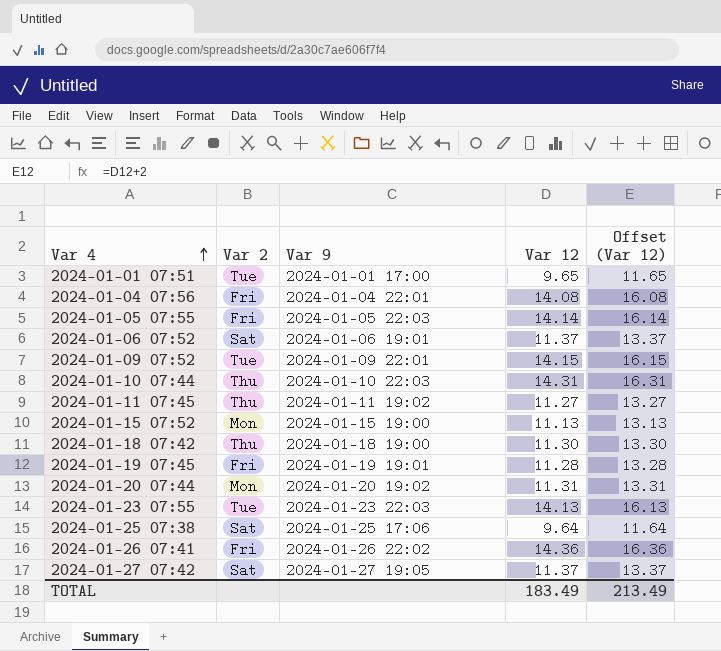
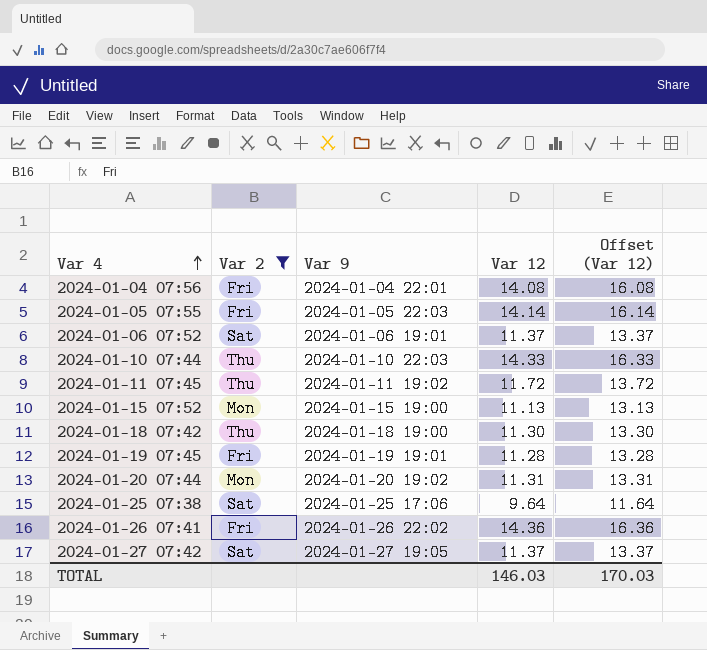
filter: none -> Var 2 != Tue
2024-01-10 07:44 | Var 12: 14.31 -> 14.33
2024-01-10 07:44 | Offset (Var 12): 16.31 -> 16.33
2024-01-11 07:45 | Var 12: 11.27 -> 11.72
2024-01-11 07:45 | Offset (Var 12): 13.27 -> 13.72
TOTAL | Var 12: 183.49 -> 146.03
TOTAL | Offset (Var 12): 213.49 -> 170.03

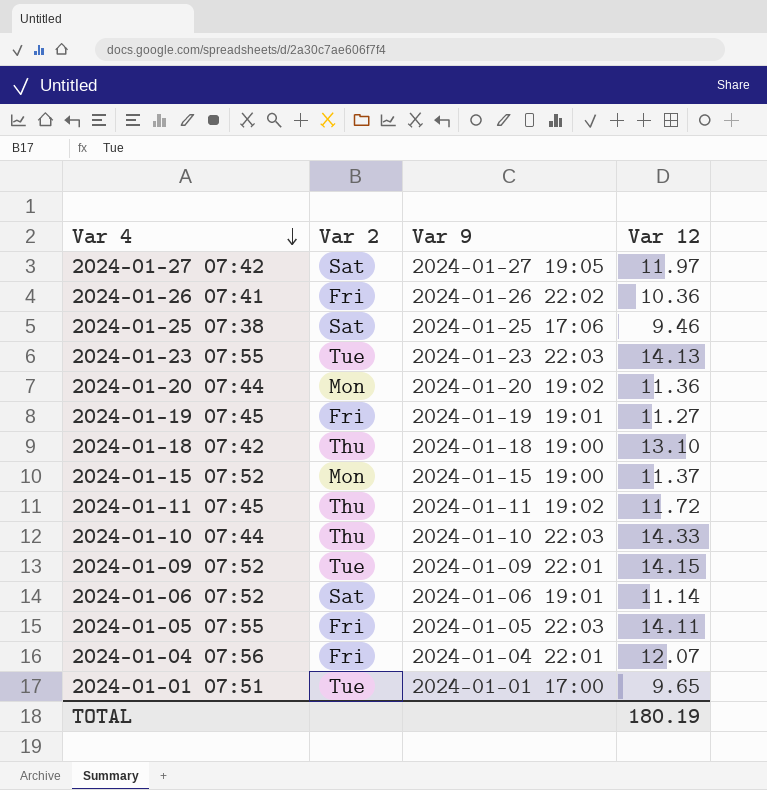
filter: Var 2 != Tue -> none
row order: Var 4 ascending -> Var 4 descending
column Offset (Var 12) | formula: [Var 12] + 2 -> none
2024-01-27 07:42 | Var 12: 11.37 -> 11.97
2024-01-26 07:41 | Var 12: 14.36 -> 10.36
2024-01-25 07:38 | Var 12: 9.64 -> 9.46
2024-01-20 07:44 | Var 12: 11.31 -> 11.36
2024-01-19 07:45 | Var 12: 11.28 -> 11.27
2024-01-18 07:42 | Var 12: 11.30 -> 13.10
2024-01-15 07:52 | Var 12: 11.13 -> 11.37
2024-01-06 07:52 | Var 12: 11.37 -> 11.14
2024-01-05 07:55 | Var 12: 14.14 -> 14.11
2024-01-04 07:56 | Var 12: 14.08 -> 12.07
TOTAL | Var 12: 146.03 -> 180.19

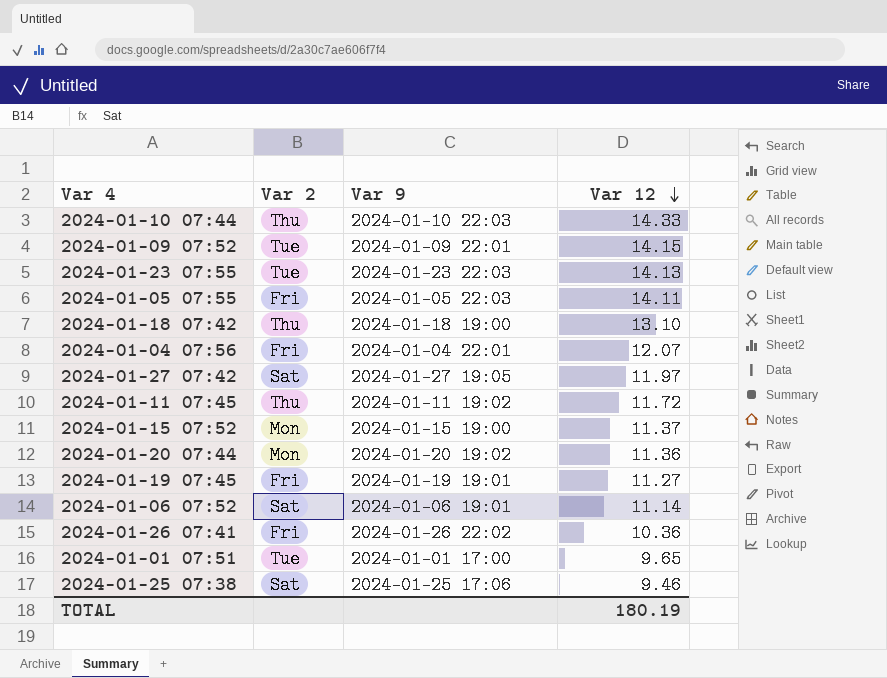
row order: Var 4 descending -> Var 12 descending

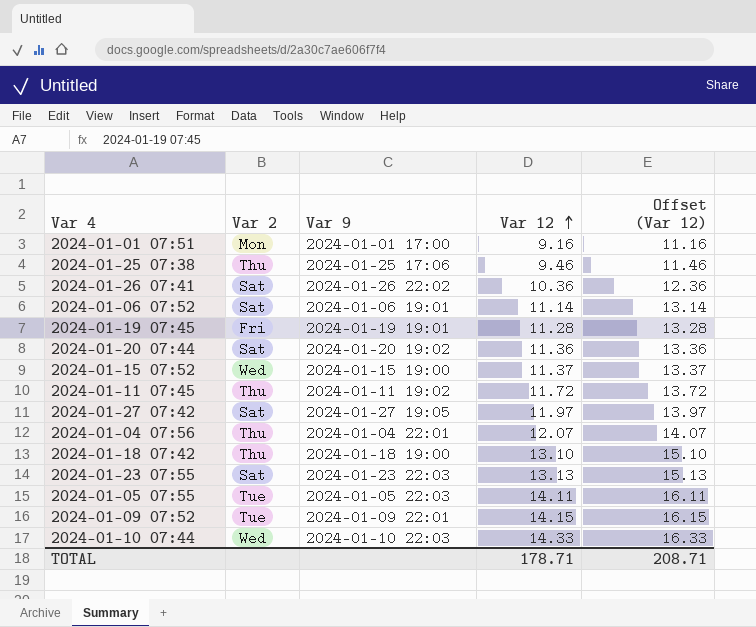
row order: Var 12 descending -> Var 12 ascending
column Offset (Var 12) | formula: none -> [Var 12] + 2
2024-01-01 07:51 | Var 2: Tue -> Mon
2024-01-01 07:51 | Var 12: 9.65 -> 9.16
2024-01-25 07:38 | Var 2: Sat -> Thu
2024-01-26 07:41 | Var 2: Fri -> Sat
2024-01-19 07:45 | Var 12: 11.27 -> 11.28
2024-01-20 07:44 | Var 2: Mon -> Sat
2024-01-15 07:52 | Var 2: Mon -> Wed
2024-01-04 07:56 | Var 2: Fri -> Thu
2024-01-23 07:55 | Var 2: Tue -> Sat
2024-01-23 07:55 | Var 12: 14.13 -> 13.13
2024-01-05 07:55 | Var 2: Fri -> Tue
2024-01-10 07:44 | Var 2: Thu -> Wed
TOTAL | Var 12: 180.19 -> 178.71

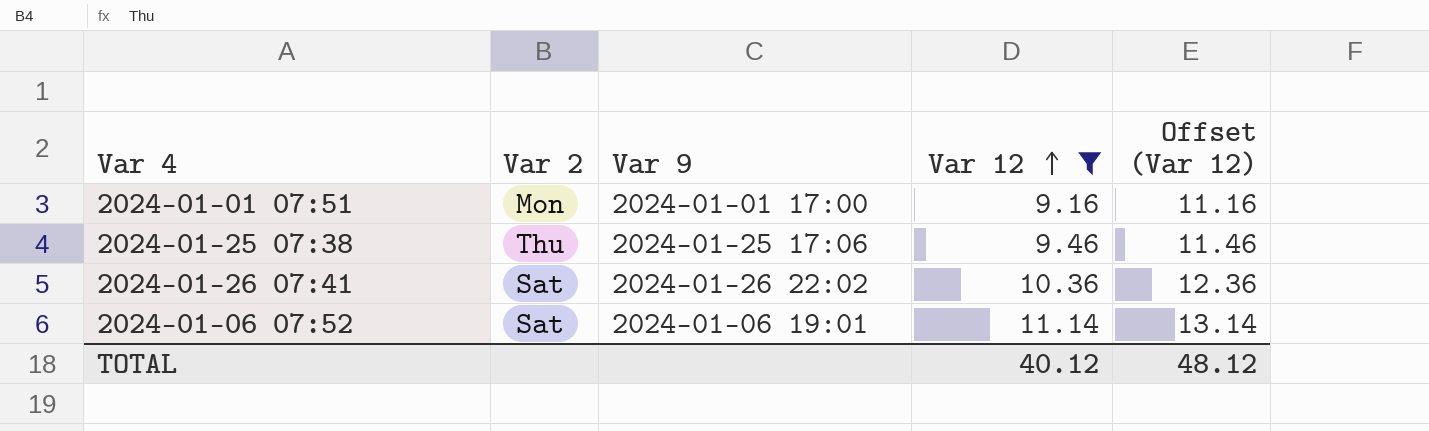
filter: none -> Var 12 <= 11.14
TOTAL | Var 12: 178.71 -> 40.12
TOTAL | Offset (Var 12): 208.71 -> 48.12

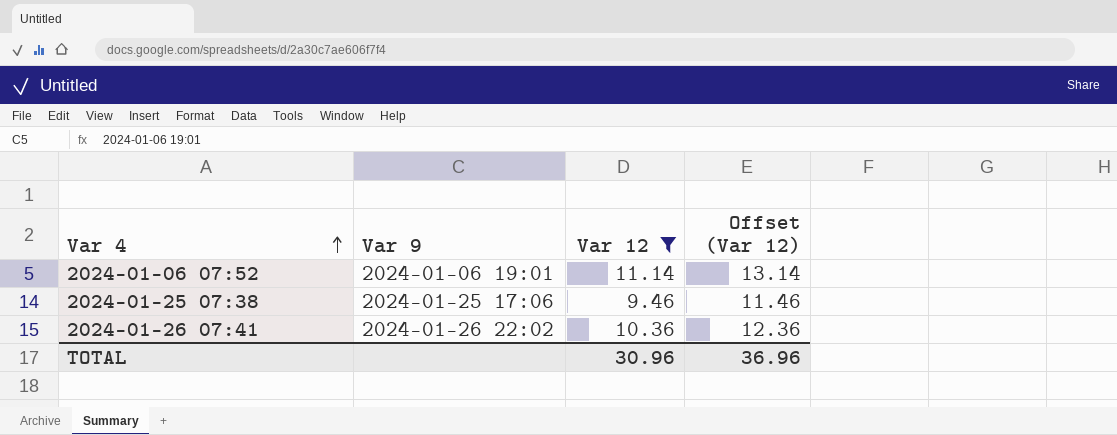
row order: Var 12 ascending -> Var 4 ascending
column Var 2 | position: 2 -> none
row 2024-01-01 07:51: Mon | 2024-01-01 17:00 | 9.16 | 11.16 -> none
TOTAL | Var 12: 40.12 -> 30.96
TOTAL | Offset (Var 12): 48.12 -> 36.96

